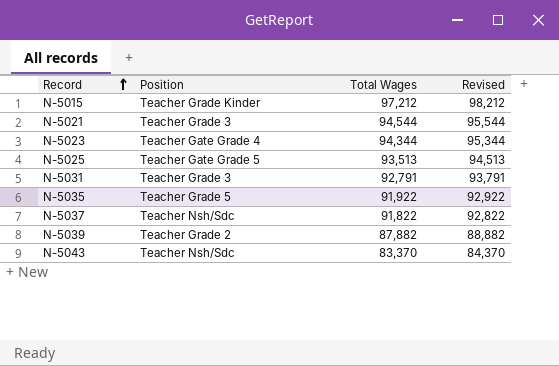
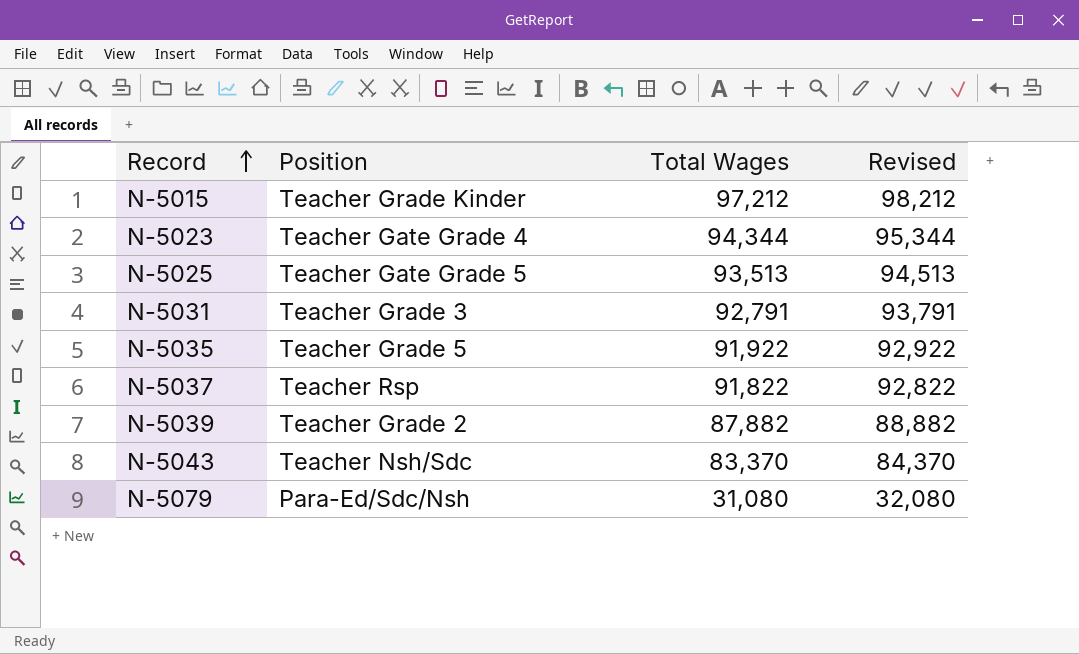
row N-5021: Teacher Grade 3 | 94,544 | 95,544 -> none
N-5037 | Position: Teacher Nsh/Sdc -> Teacher Rsp
row N-5079: none -> Para-Ed/Sdc/Nsh | 31,080 | 32,080

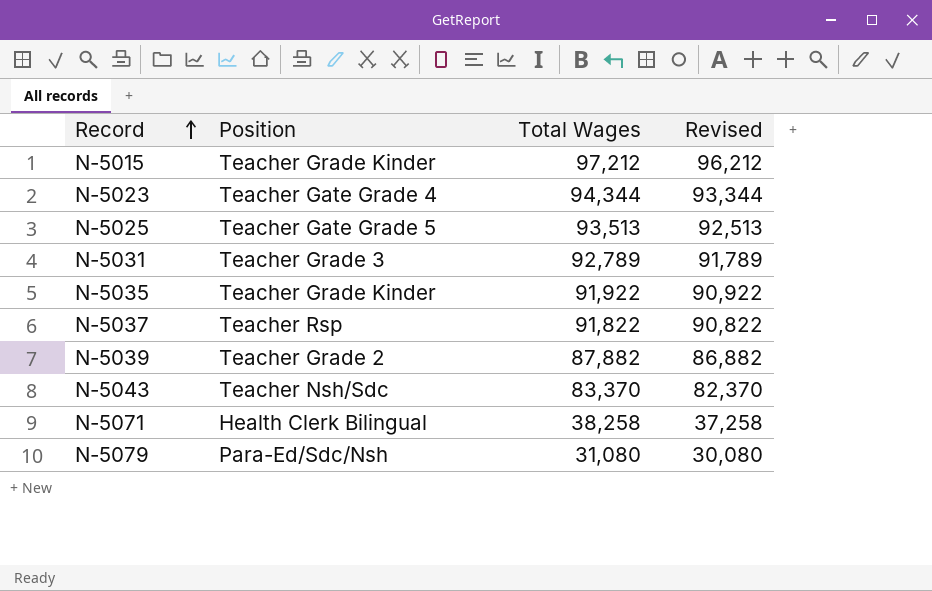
column Revised | formula: [Total Wages] + 1000 -> [Total Wages] - 1000
N-5031 | Total Wages: 92,791 -> 92,789
N-5035 | Position: Teacher Grade 5 -> Teacher Grade Kinder
row N-5071: none -> Health Clerk Bilingual | 38,258 | 37,258

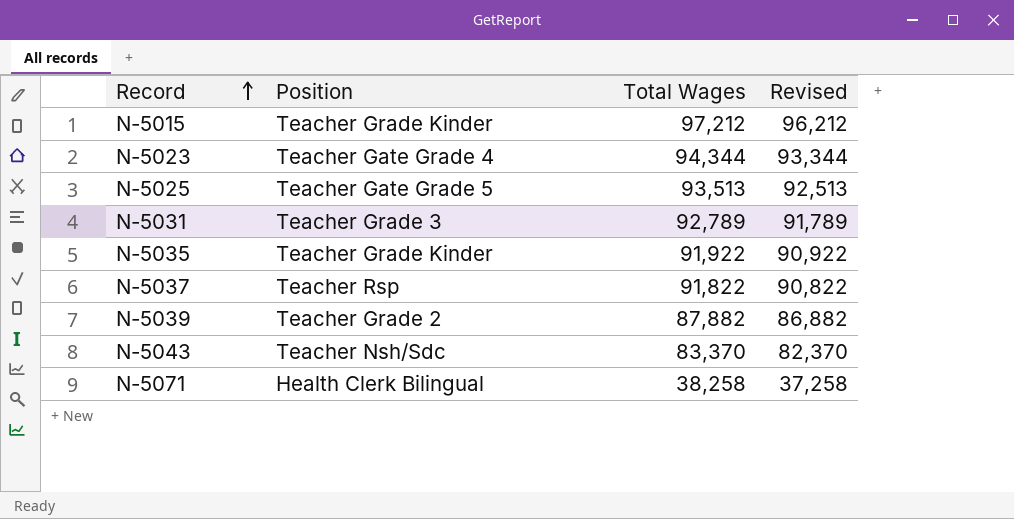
row N-5079: Para-Ed/Sdc/Nsh | 31,080 | 30,080 -> none

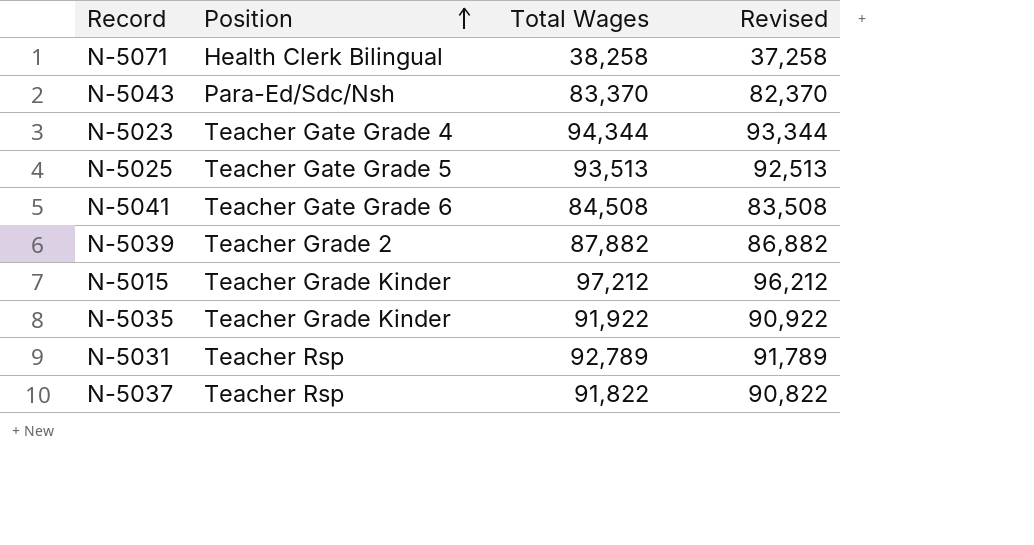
row order: Record ascending -> Position ascending
N-5043 | Position: Teacher Nsh/Sdc -> Para-Ed/Sdc/Nsh
row N-5041: none -> Teacher Gate Grade 6 | 84,508 | 83,508
N-5031 | Position: Teacher Grade 3 -> Teacher Rsp

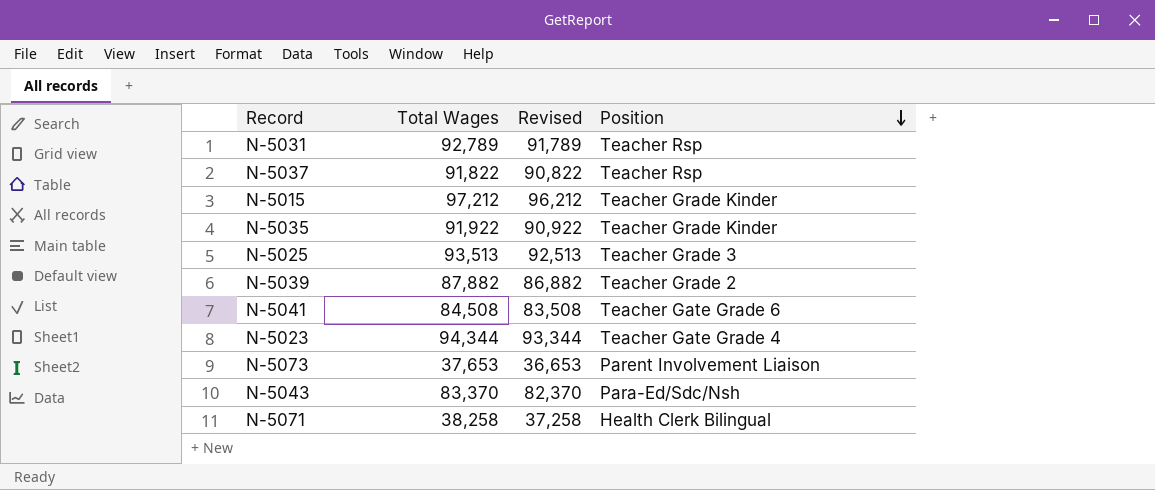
row order: Position ascending -> Position descending
column Position | position: 2 -> 4
N-5025 | Position: Teacher Gate Grade 5 -> Teacher Grade 3
row N-5073: none -> 37,653 | 36,653 | Parent Involvement Liaison

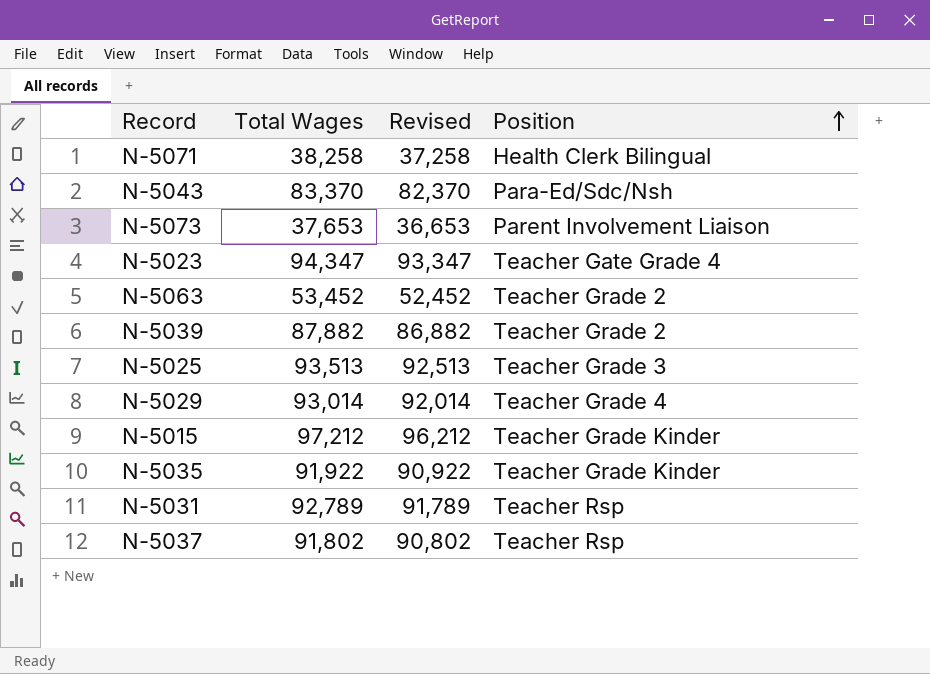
row order: Position descending -> Position ascending
row N-5041: 84,508 | 83,508 | Teacher Gate Grade 6 -> none
N-5023 | Total Wages: 94,344 -> 94,347
N-5023 | Revised: 93,344 -> 93,347
row N-5063: none -> 53,452 | 52,452 | Teacher Grade 2
row N-5029: none -> 93,014 | 92,014 | Teacher Grade 4
N-5037 | Total Wages: 91,822 -> 91,802
N-5037 | Revised: 90,822 -> 90,802

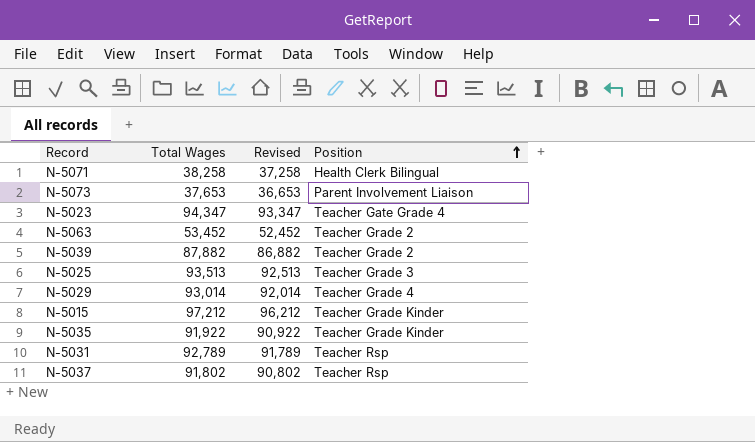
row N-5043: 83,370 | 82,370 | Para-Ed/Sdc/Nsh -> none

